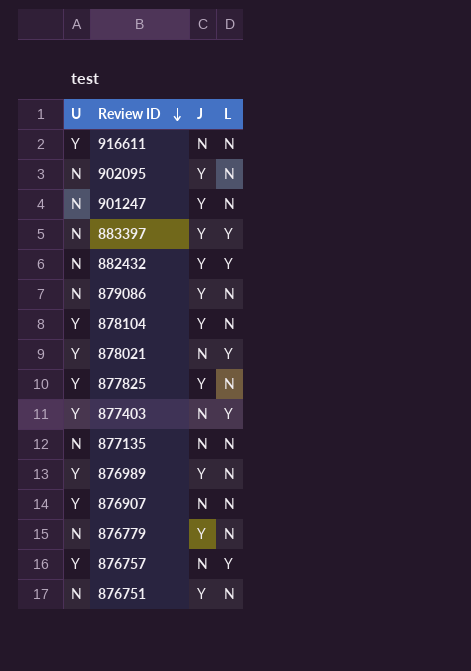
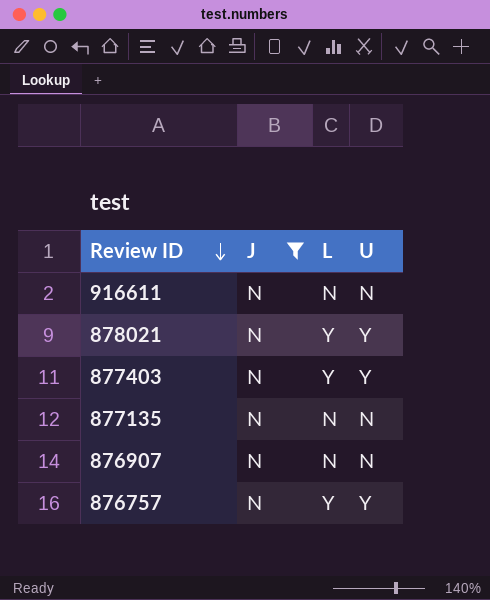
filter: none -> J = N
column U | position: 1 -> 4
916611 | U: Y -> N
876907 | U: Y -> N

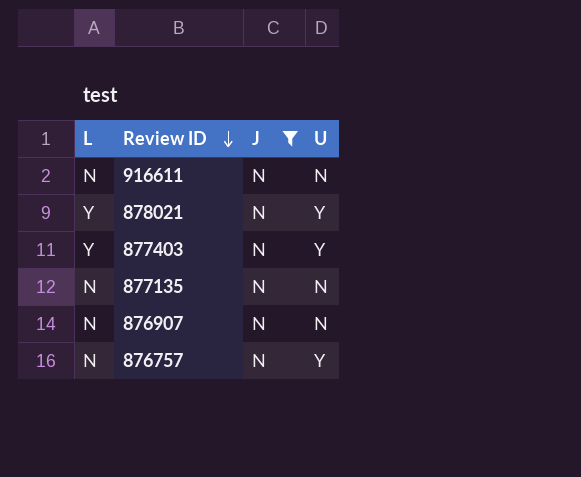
column L | position: 3 -> 1
876757 | L: Y -> N

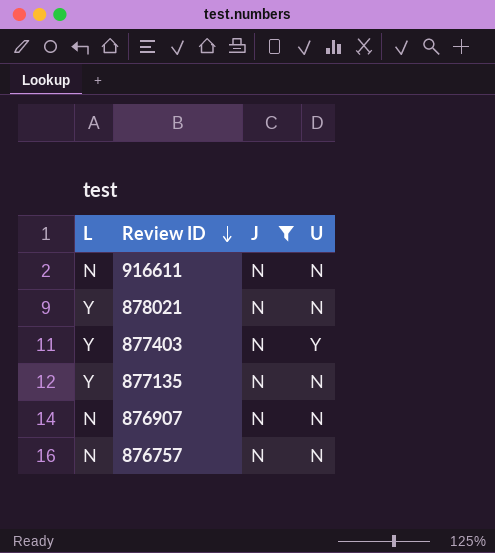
878021 | U: Y -> N
877135 | L: N -> Y
876757 | U: Y -> N

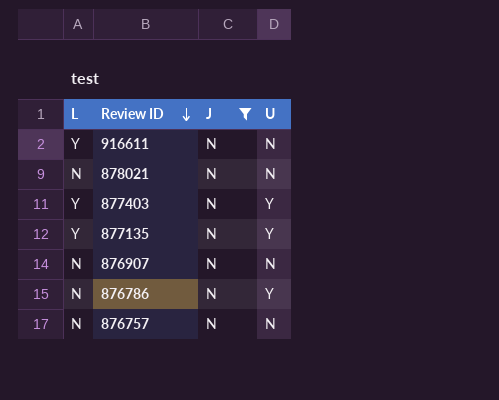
916611 | L: N -> Y
878021 | L: Y -> N
877135 | U: N -> Y
row 876786: none -> N | N | Y

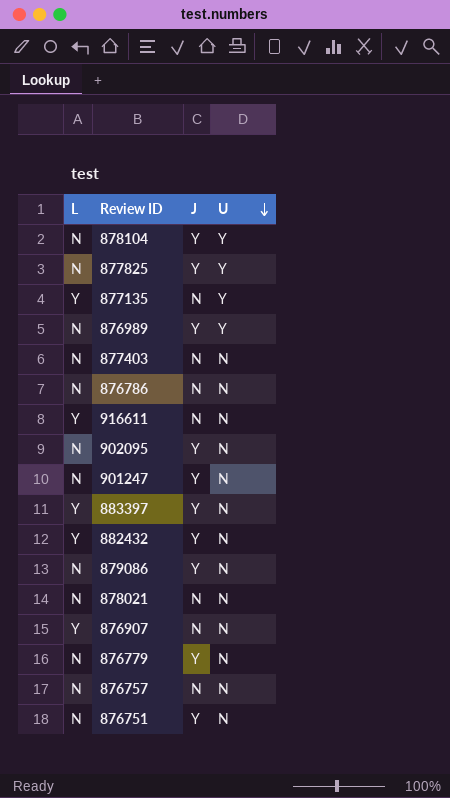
filter: J = N -> none
row order: Review ID descending -> U descending
877403 | L: Y -> N
877403 | U: Y -> N
876786 | U: Y -> N
876907 | L: N -> Y

